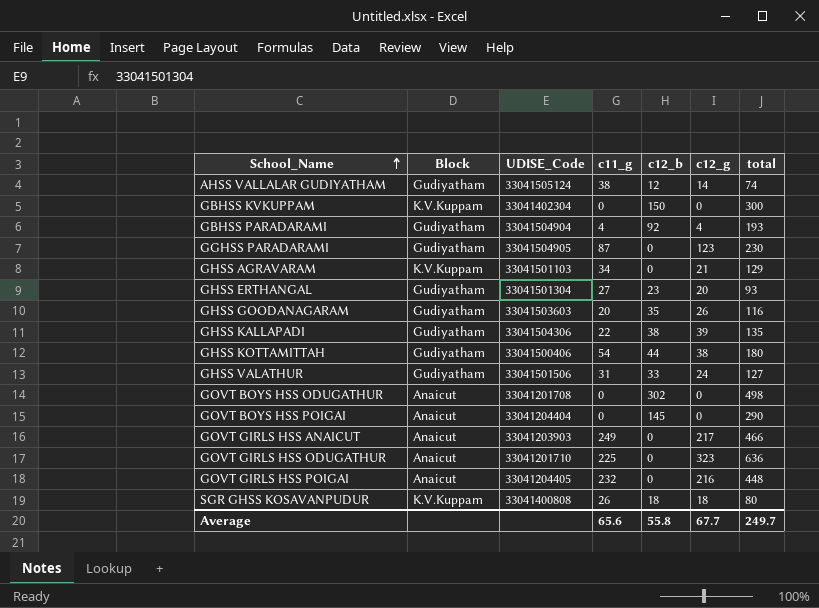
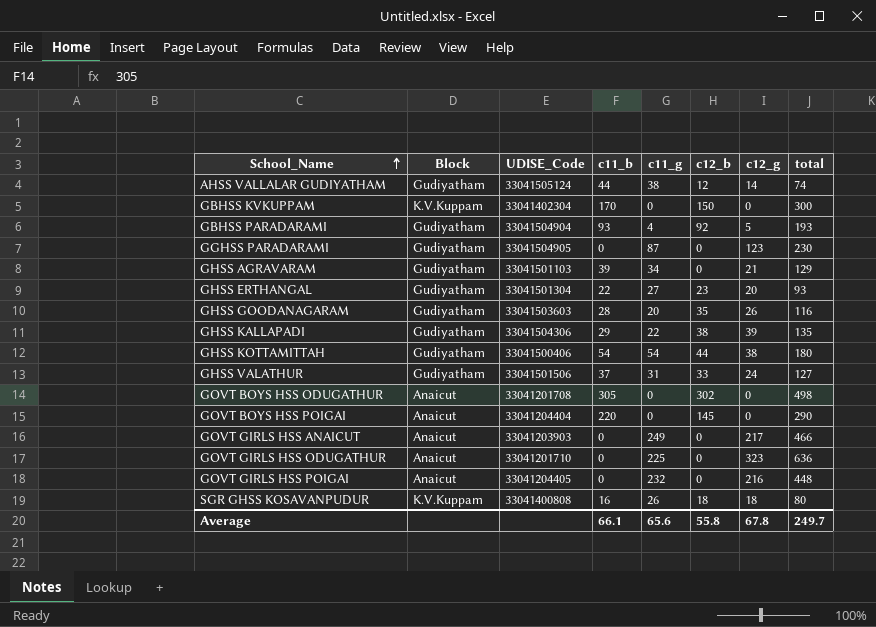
column c11_b | position: none -> 4
GBHSS PARADARAMI | c12_g: 4 -> 5
GHSS AGRAVARAM | Block: K.V.Kuppam -> Gudiyatham
Average | c12_g: 67.7 -> 67.8

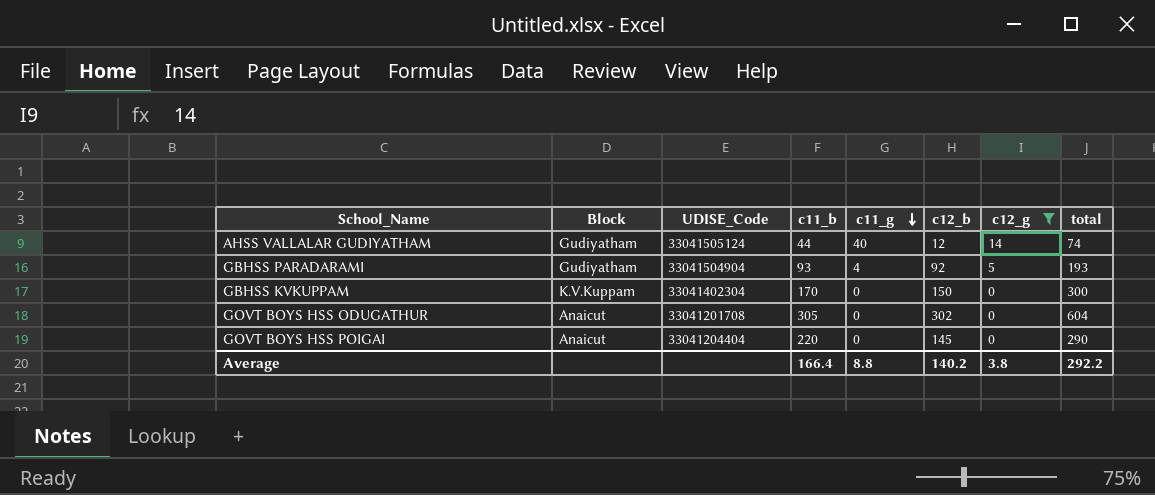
filter: none -> c12_g <= 14
row order: School_Name ascending -> c11_g descending
AHSS VALLALAR GUDIYATHAM | c11_g: 38 -> 40
GOVT BOYS HSS ODUGATHUR | total: 498 -> 604
Average | c11_b: 66.1 -> 166.4
Average | c11_g: 65.6 -> 8.8
Average | c12_b: 55.8 -> 140.2
Average | c12_g: 67.8 -> 3.8
Average | total: 249.7 -> 292.2

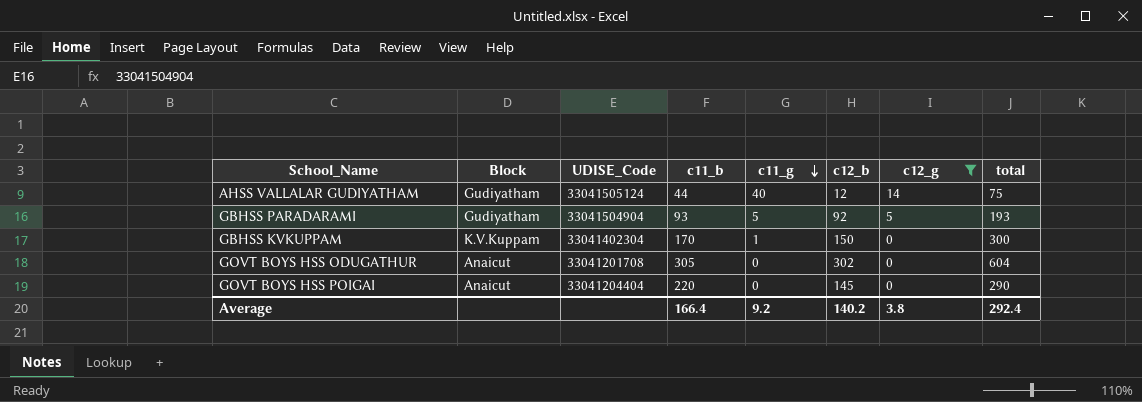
AHSS VALLALAR GUDIYATHAM | total: 74 -> 75
GBHSS PARADARAMI | c11_g: 4 -> 5
GBHSS KVKUPPAM | c11_g: 0 -> 1
Average | c11_g: 8.8 -> 9.2
Average | total: 292.2 -> 292.4

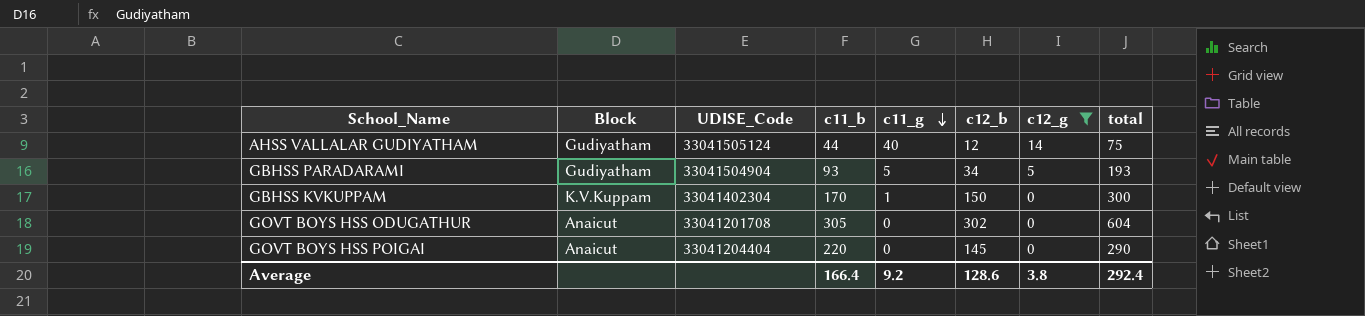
GBHSS PARADARAMI | c12_b: 92 -> 34
Average | c12_b: 140.2 -> 128.6

